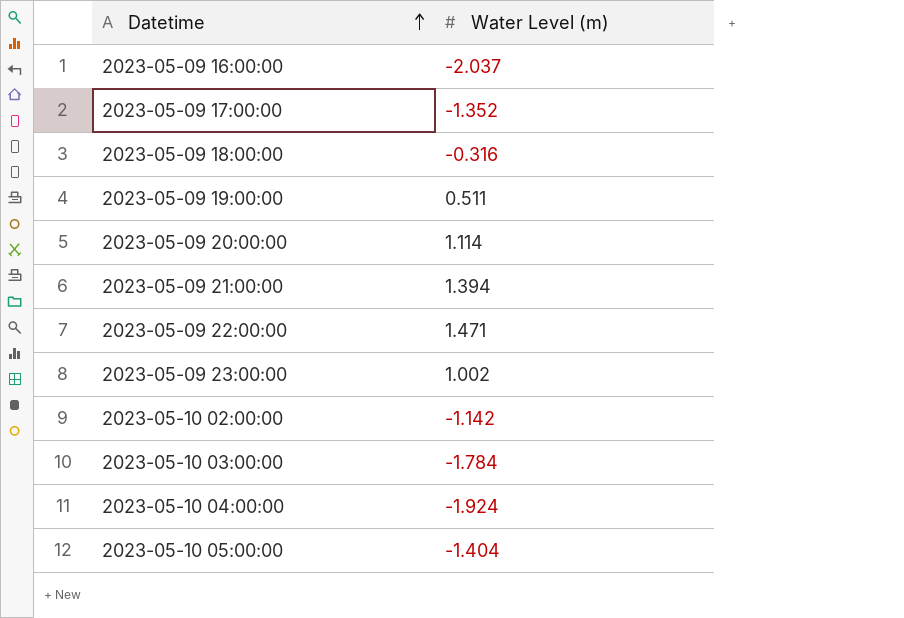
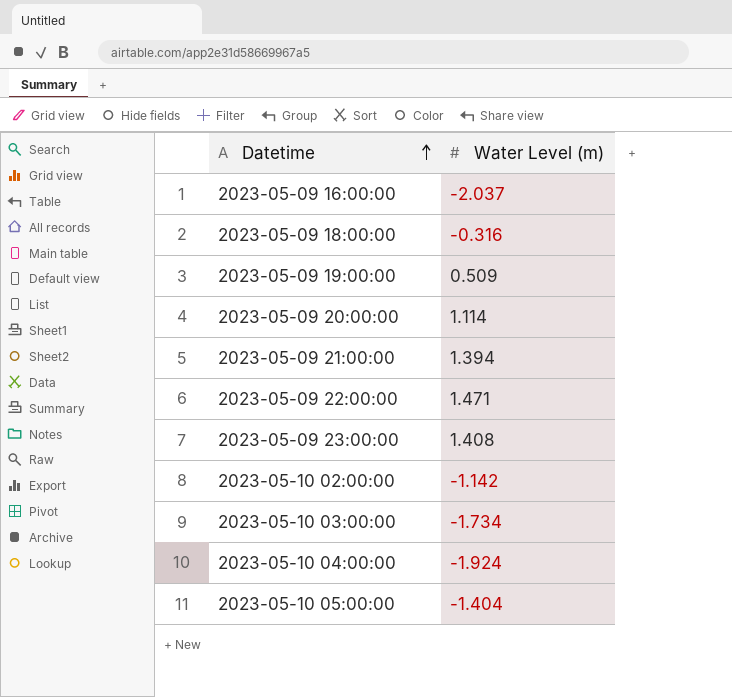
row 2023-05-09 17:00:00: -1.352 -> none
2023-05-09 19:00:00 | Water Level (m): 0.511 -> 0.509
2023-05-09 23:00:00 | Water Level (m): 1.002 -> 1.408
2023-05-10 03:00:00 | Water Level (m): -1.784 -> -1.734

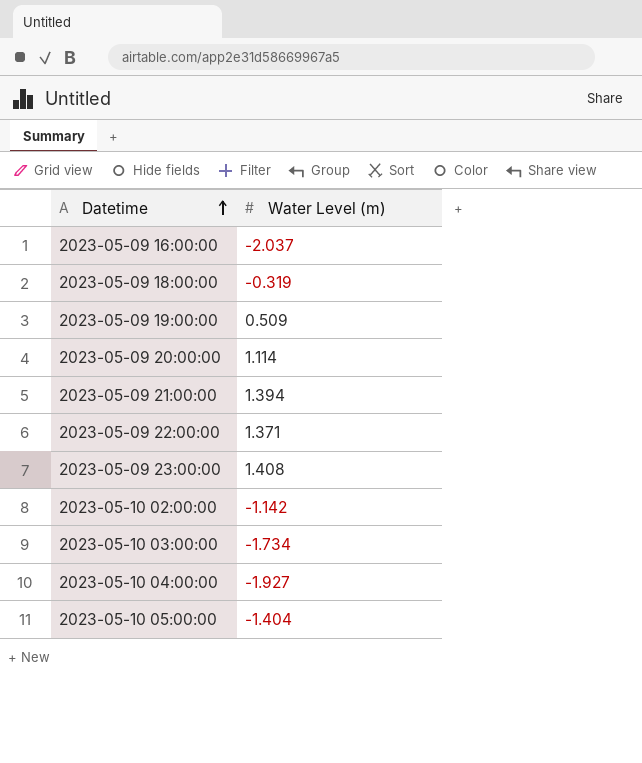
2023-05-09 18:00:00 | Water Level (m): -0.316 -> -0.319
2023-05-09 22:00:00 | Water Level (m): 1.471 -> 1.371
2023-05-10 04:00:00 | Water Level (m): -1.924 -> -1.927

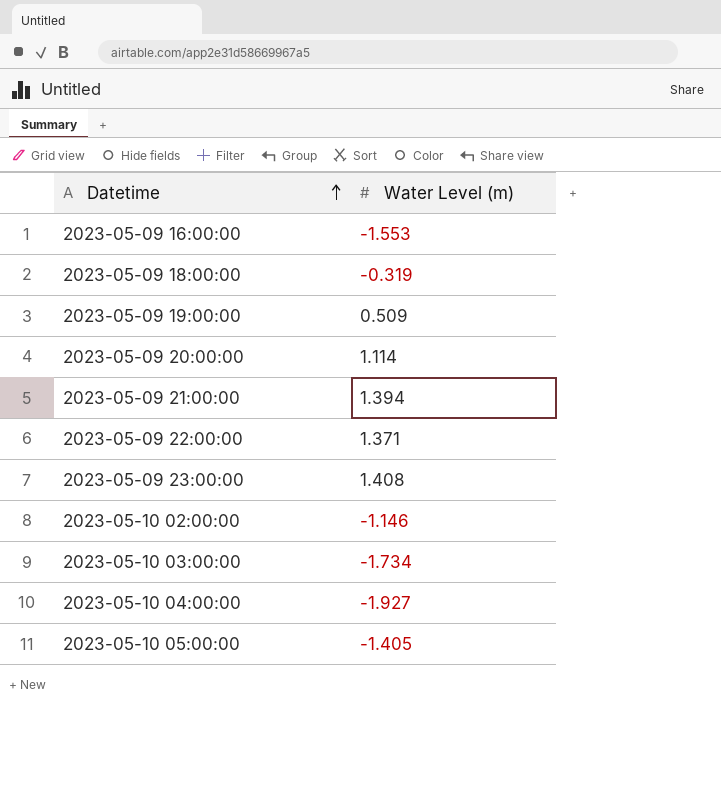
2023-05-09 16:00:00 | Water Level (m): -2.037 -> -1.553
2023-05-10 02:00:00 | Water Level (m): -1.142 -> -1.146
2023-05-10 05:00:00 | Water Level (m): -1.404 -> -1.405

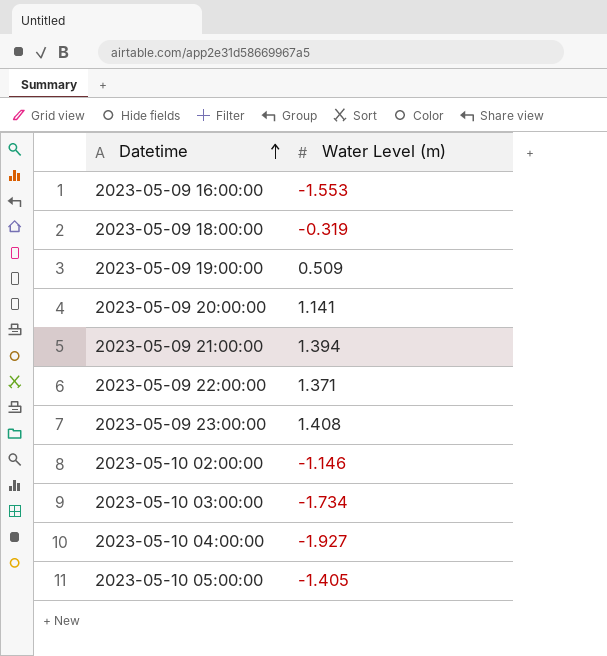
2023-05-09 20:00:00 | Water Level (m): 1.114 -> 1.141

